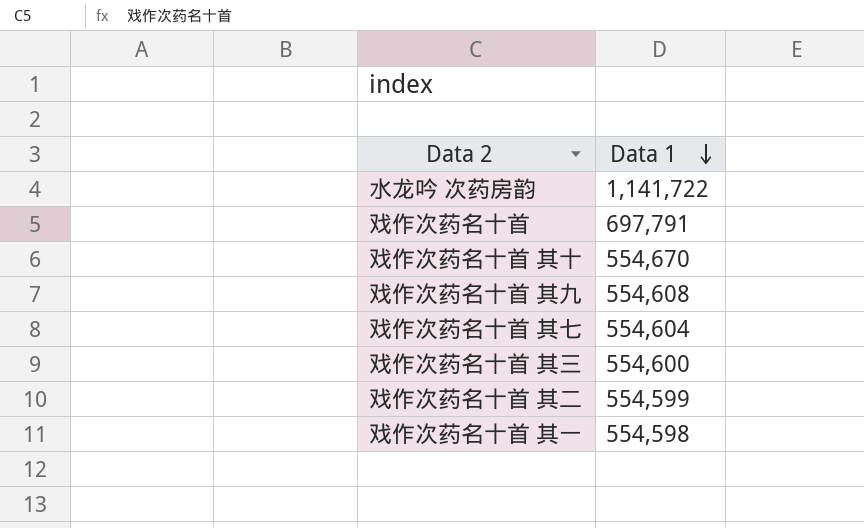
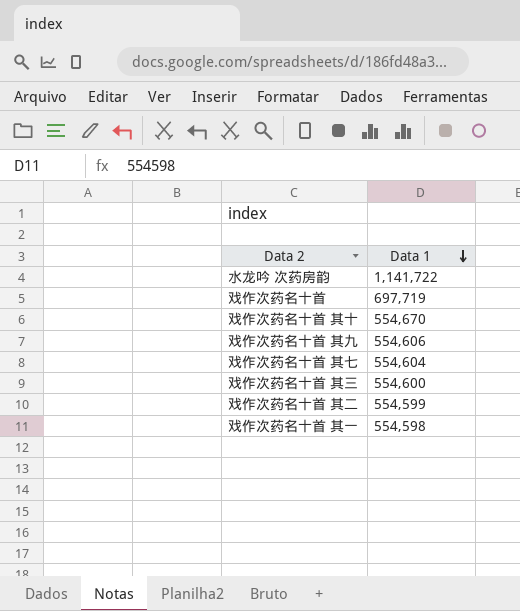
戏作次药名十首 | Data 1: 697,791 -> 697,719
戏作次药名十首 其九 | Data 1: 554,608 -> 554,606

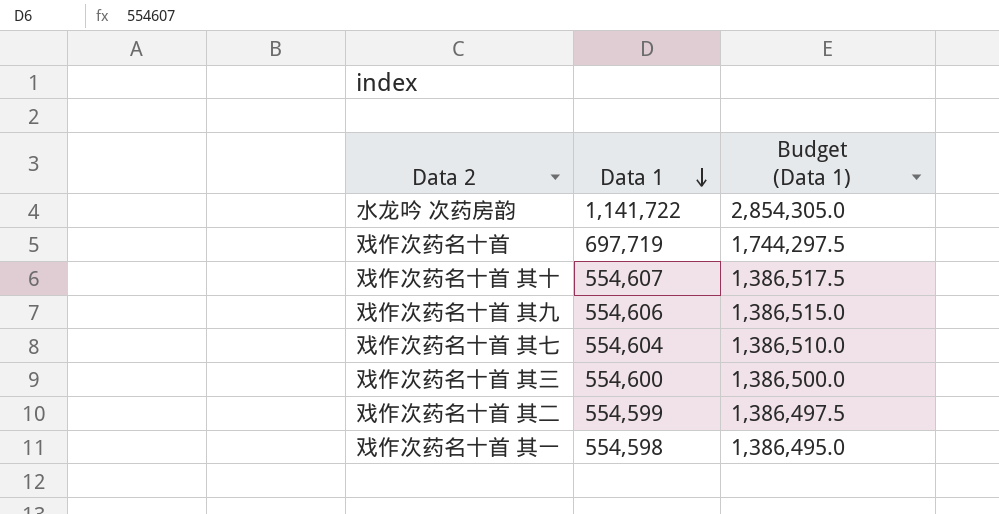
column Budget (Data 1) | formula: none -> [Data 1] * 2.5
戏作次药名十首 其十 | Data 1: 554,670 -> 554,607

